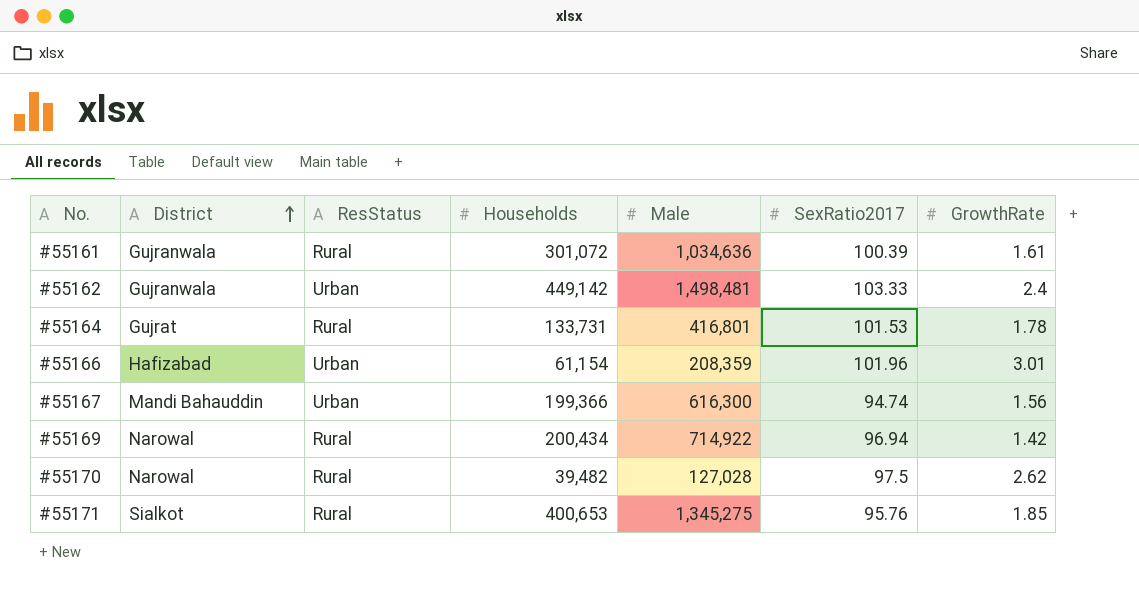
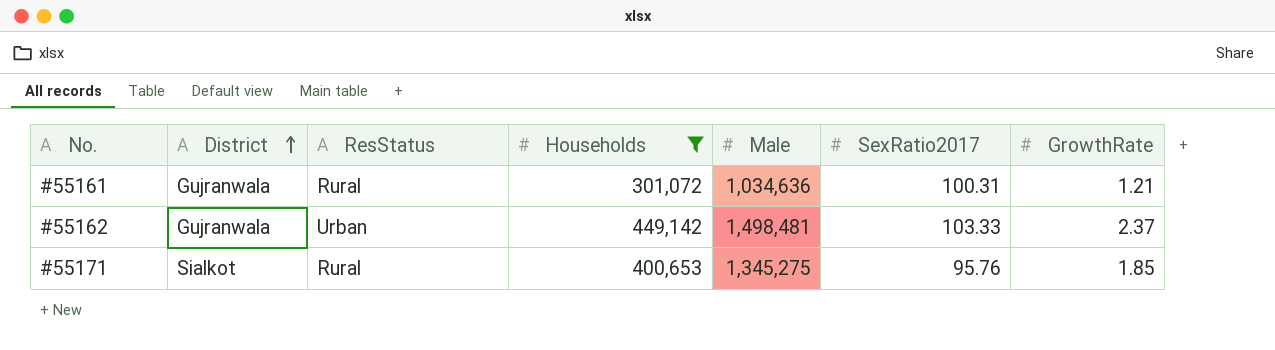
filter: none -> Households >= 301,072
#55161 | SexRatio2017: 100.39 -> 100.31
#55161 | GrowthRate: 1.61 -> 1.21
#55162 | GrowthRate: 2.4 -> 2.37

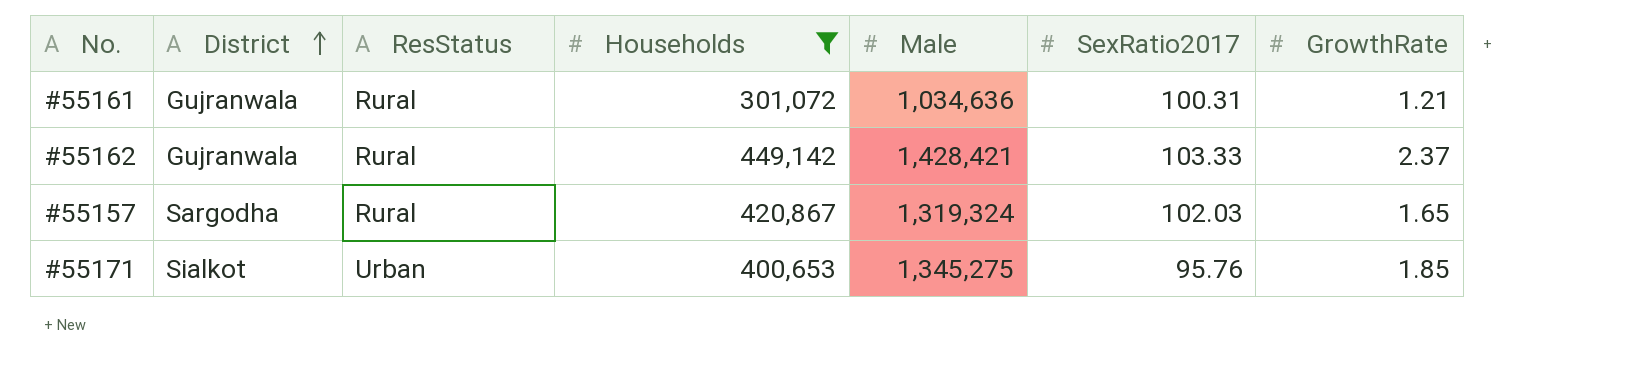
#55162 | ResStatus: Urban -> Rural
#55162 | Male: 1,498,481 -> 1,428,421
row #55157: none -> Sargodha | Rural | 420,867 | 1,319,324 | 102.03 | 1.65
#55171 | ResStatus: Rural -> Urban

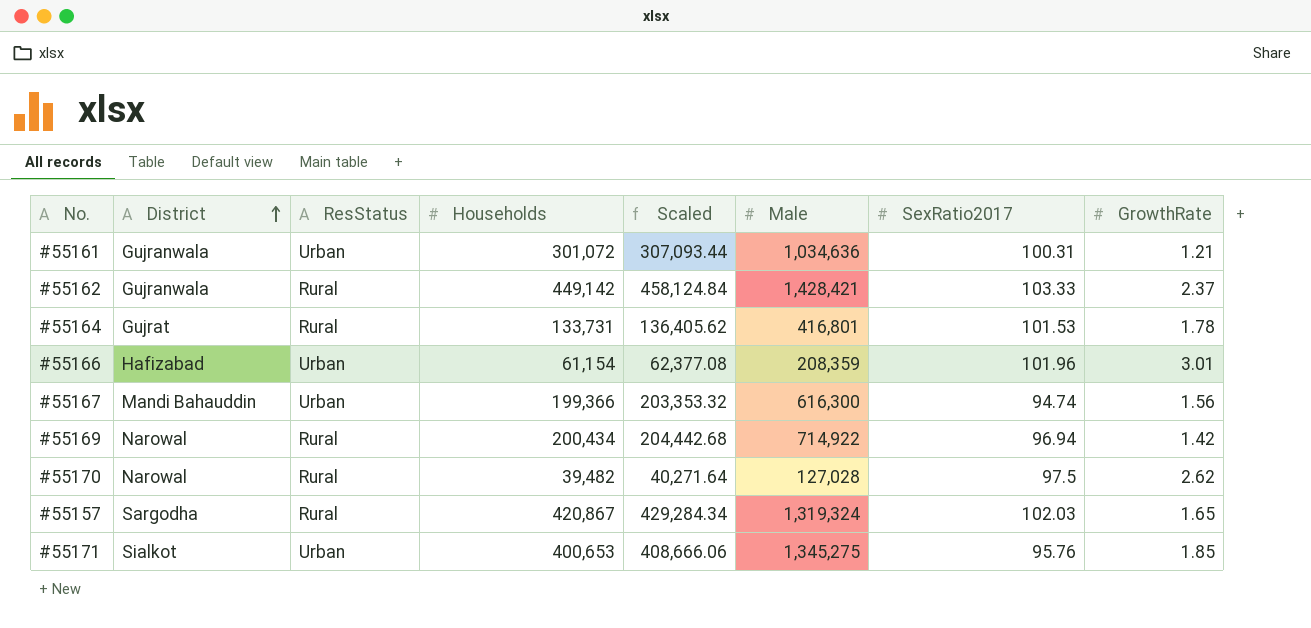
filter: Households >= 301,072 -> none
column Scaled | formula: none -> [Households] * 1.02
#55161 | ResStatus: Rural -> Urban

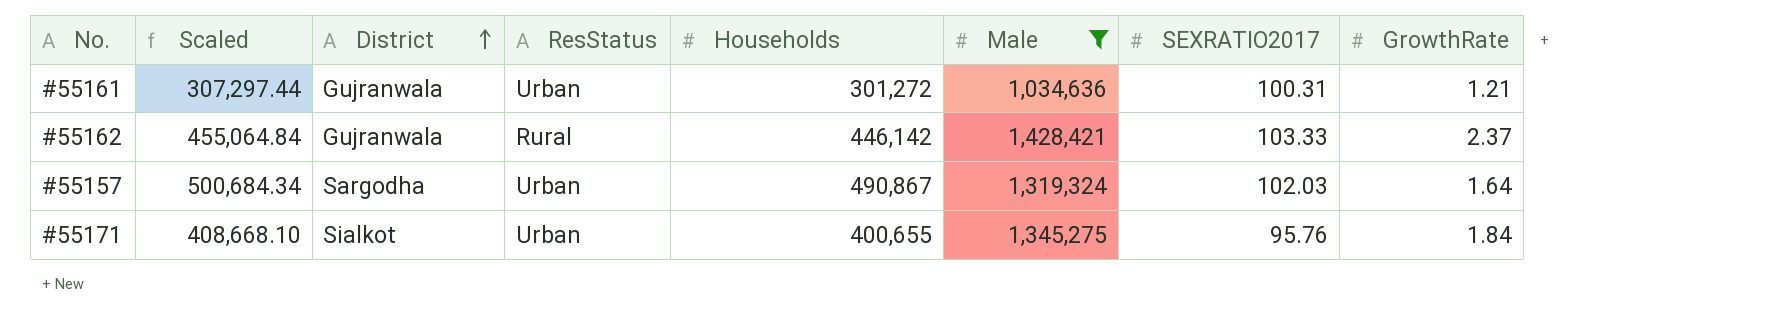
filter: none -> Male >= 1,034,636
column Scaled | position: 5 -> 2
column name: SexRatio2017 -> SEXRATIO2017
#55161 | Scaled: 307,093.44 -> 307,297.44
#55161 | Households: 301,072 -> 301,272
#55162 | Scaled: 458,124.84 -> 455,064.84
#55162 | Households: 449,142 -> 446,142
#55157 | Scaled: 429,284.34 -> 500,684.34
#55157 | ResStatus: Rural -> Urban
#55157 | Households: 420,867 -> 490,867
#55157 | GrowthRate: 1.65 -> 1.64
#55171 | Scaled: 408,666.06 -> 408,668.10
#55171 | Households: 400,653 -> 400,655
#55171 | GrowthRate: 1.85 -> 1.84

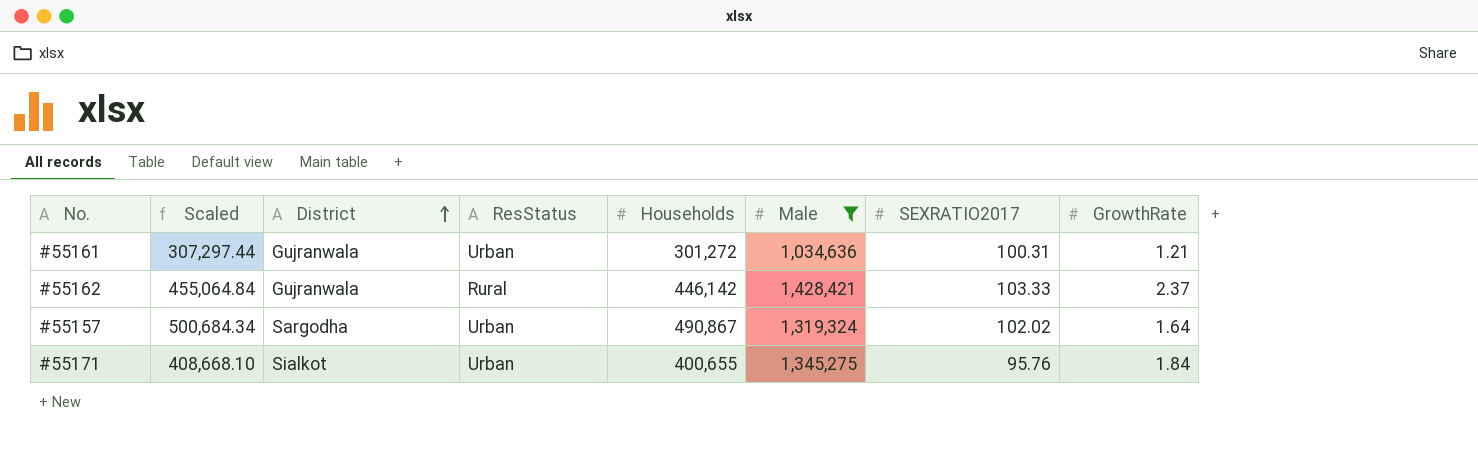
#55157 | SEXRATIO2017: 102.03 -> 102.02

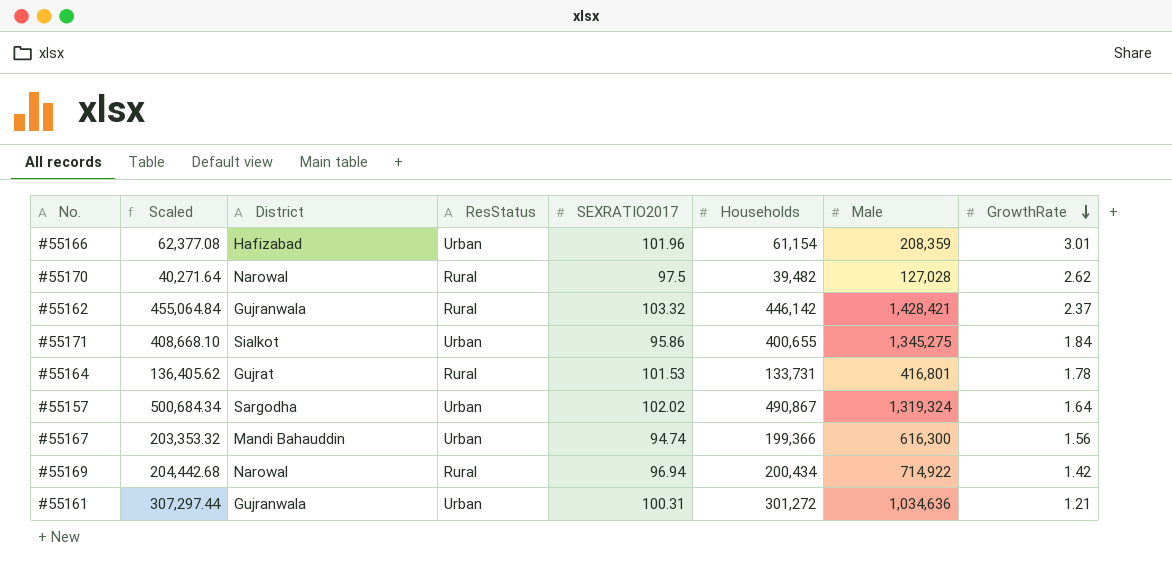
filter: Male >= 1,034,636 -> none
row order: District ascending -> GrowthRate descending
column SEXRATIO2017 | position: 7 -> 5
#55162 | SEXRATIO2017: 103.33 -> 103.32
#55171 | SEXRATIO2017: 95.76 -> 95.86

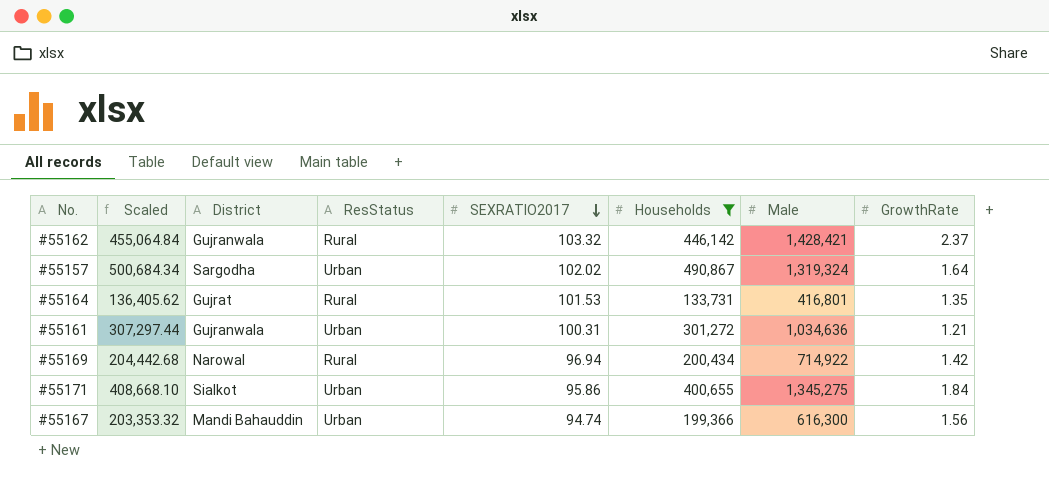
filter: none -> Households >= 133,731
row order: GrowthRate descending -> SEXRATIO2017 descending
#55164 | GrowthRate: 1.78 -> 1.35

